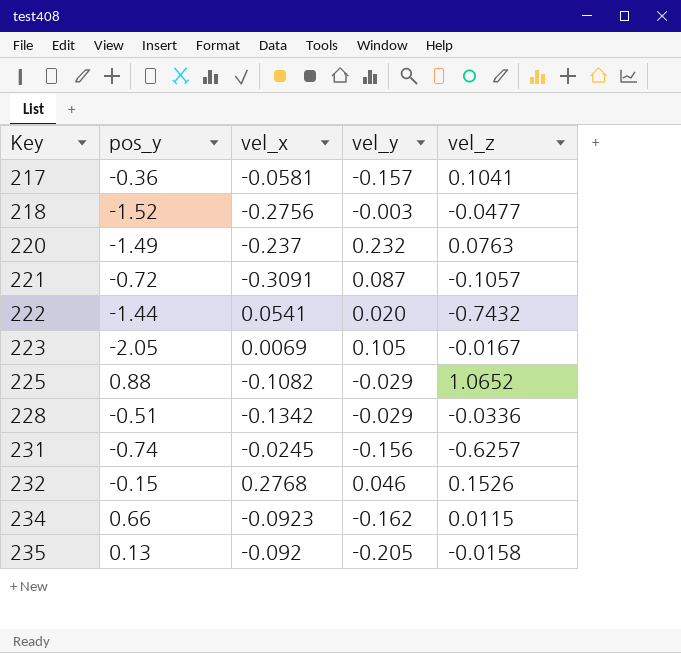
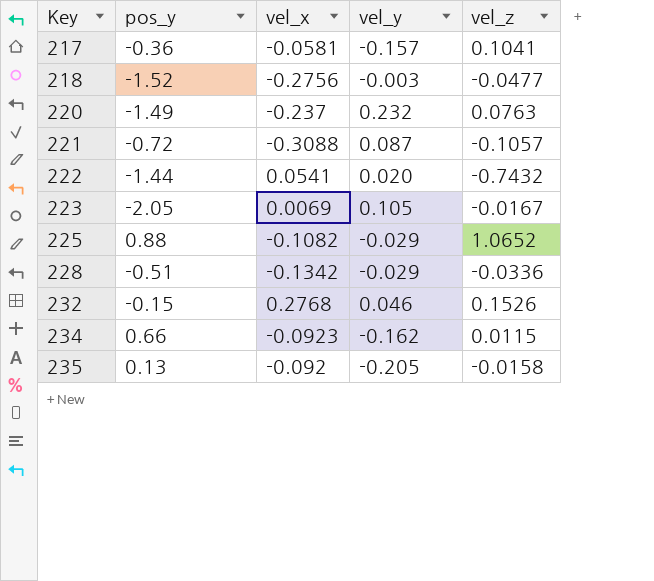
row 231: -0.74 | -0.0245 | -0.156 | -0.6257 -> none
221 | vel_x: -0.3091 -> -0.3088

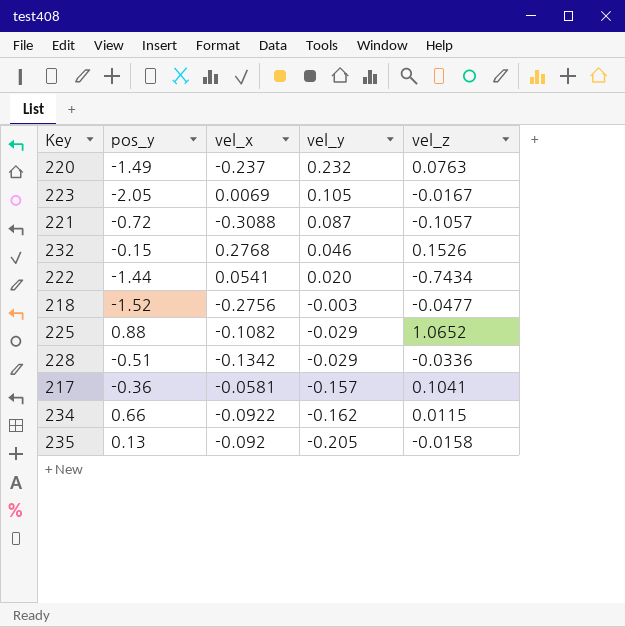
row order: Key ascending -> vel_y descending
222 | vel_z: -0.7432 -> -0.7434
234 | vel_x: -0.0923 -> -0.0922

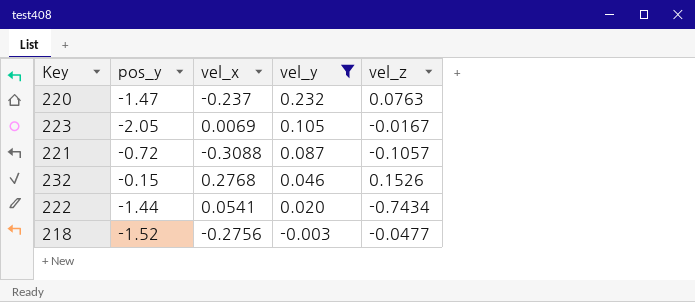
filter: none -> vel_y >= -0.003
220 | pos_y: -1.49 -> -1.47

